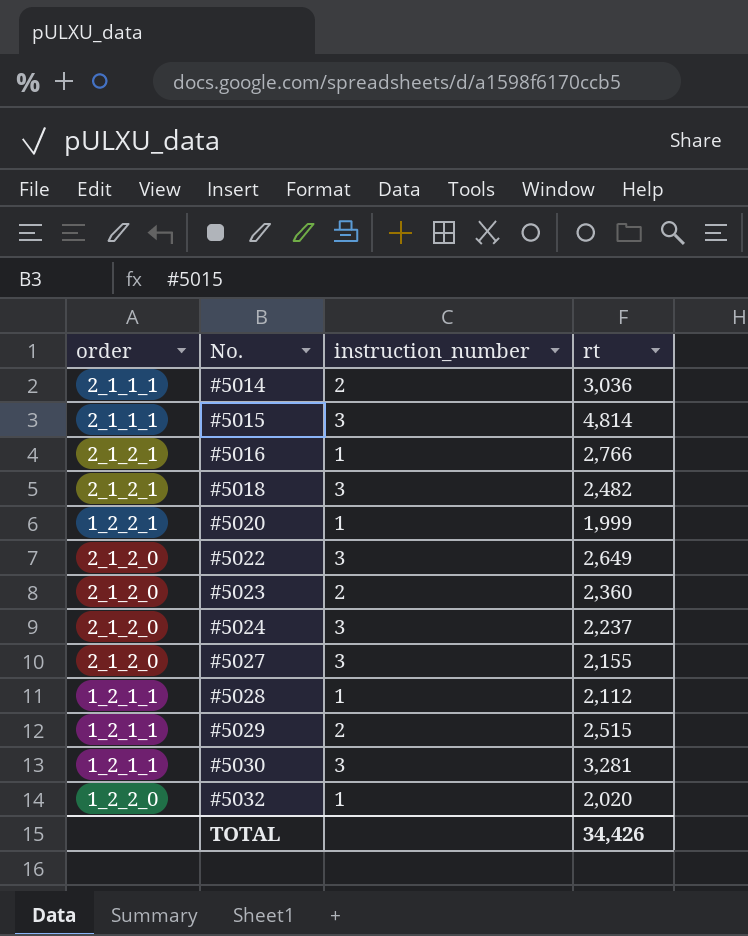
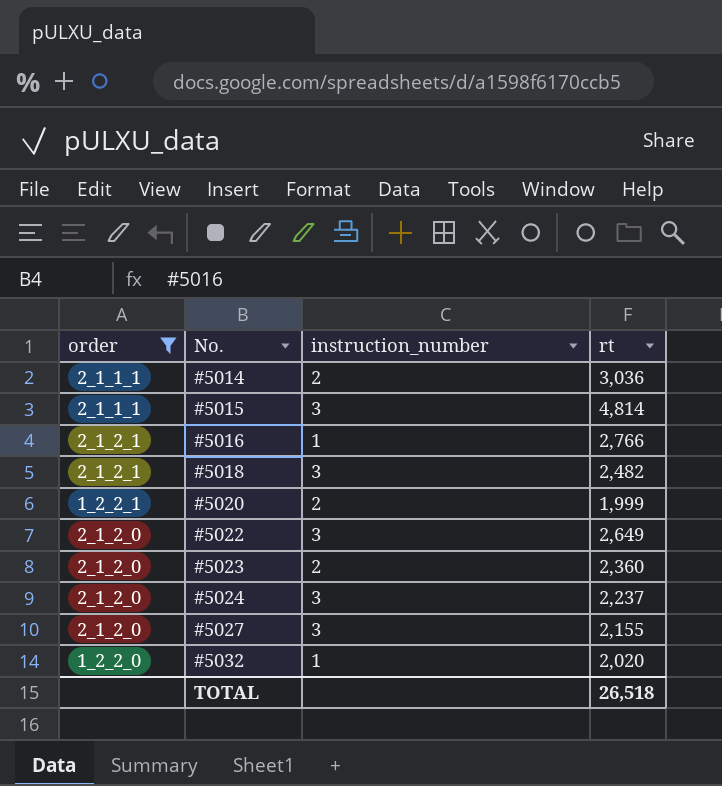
filter: none -> order != 1_2_1_1
#5020 | instruction_number: 1 -> 2
TOTAL | rt: 34,426 -> 26,518

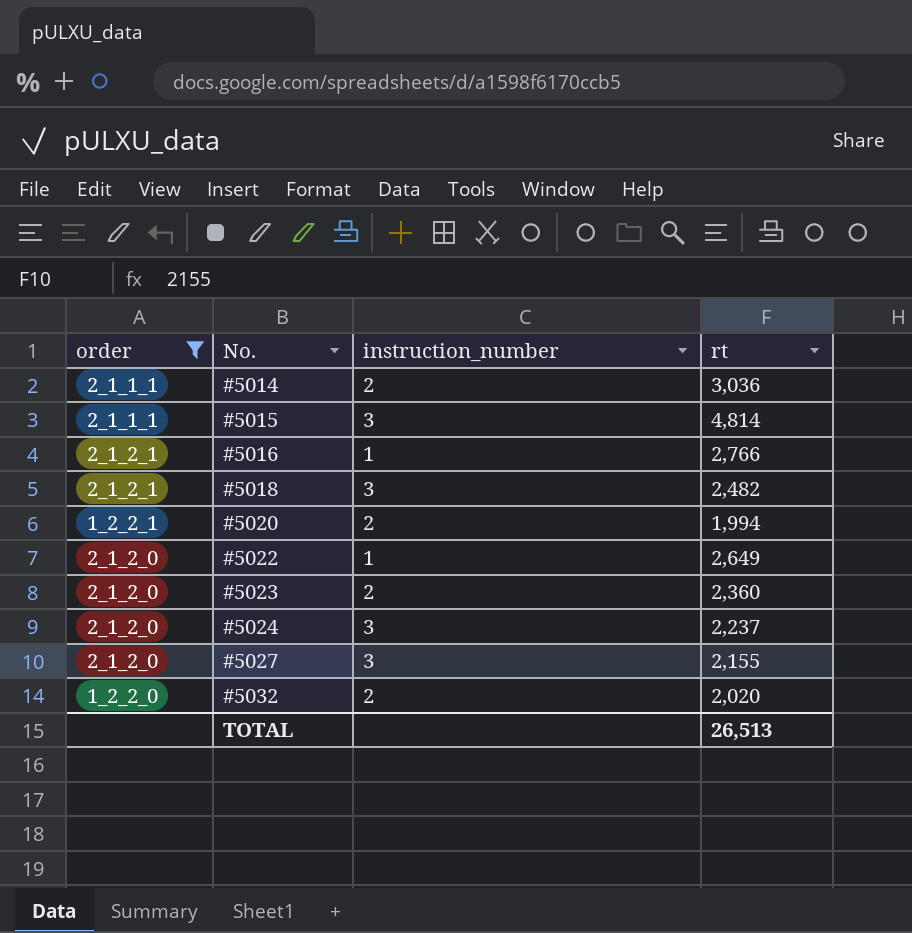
#5020 | rt: 1,999 -> 1,994
#5022 | instruction_number: 3 -> 1
#5032 | instruction_number: 1 -> 2
TOTAL | rt: 26,518 -> 26,513

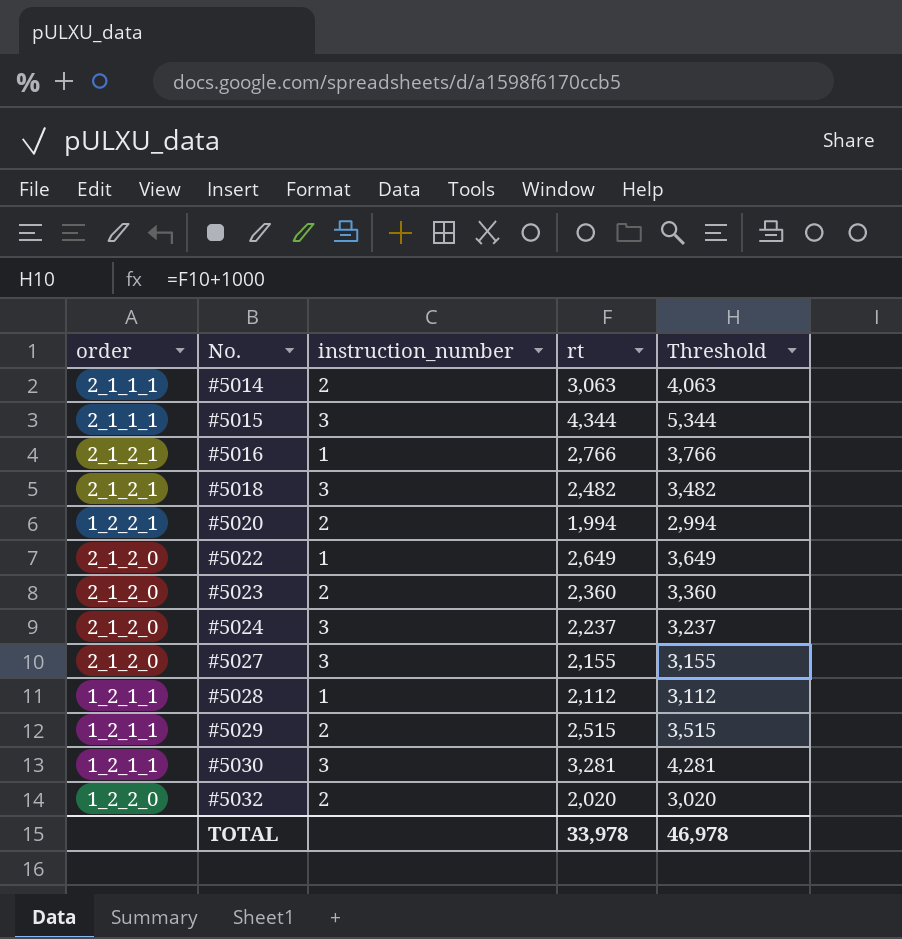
filter: order != 1_2_1_1 -> none
column Threshold | formula: none -> [rt] + 1000
#5014 | rt: 3,036 -> 3,063
#5015 | rt: 4,814 -> 4,344
TOTAL | rt: 26,513 -> 33,978

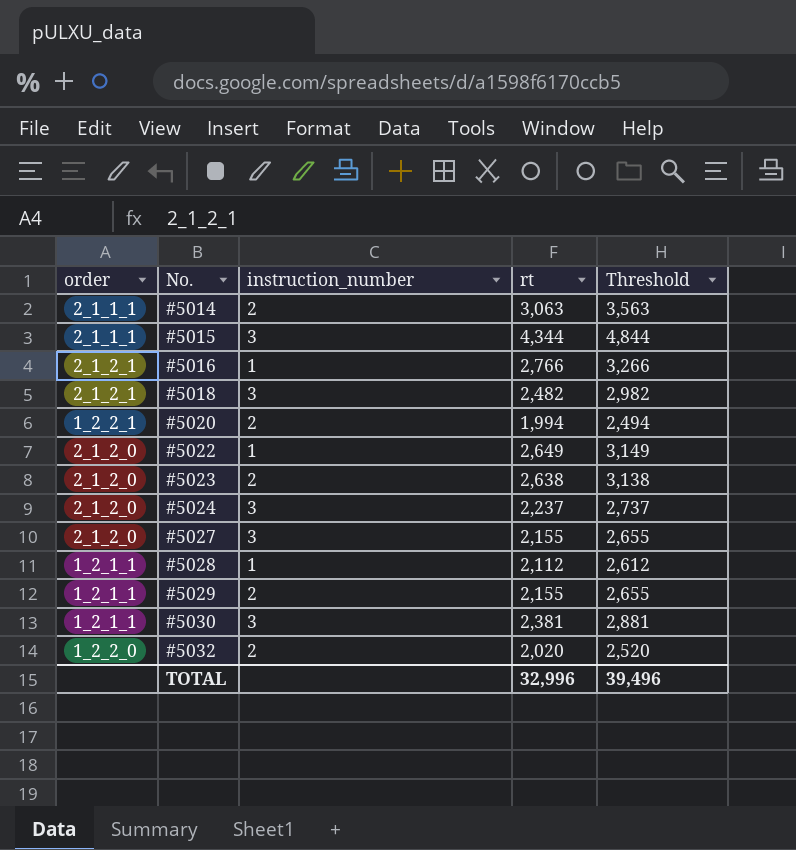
column Threshold | formula: [rt] + 1000 -> [rt] + 500
#5023 | rt: 2,360 -> 2,638
#5029 | rt: 2,515 -> 2,155
#5030 | rt: 3,281 -> 2,381
TOTAL | rt: 33,978 -> 32,996
TOTAL | Threshold: 46,978 -> 39,496

